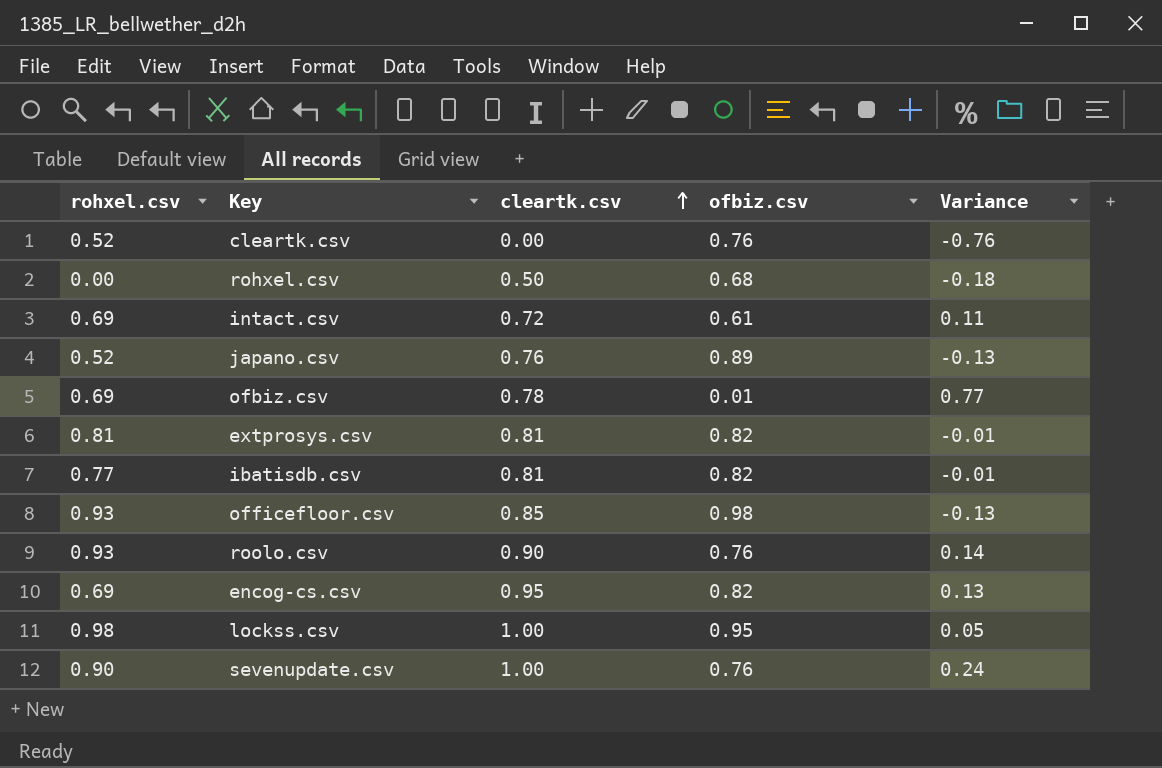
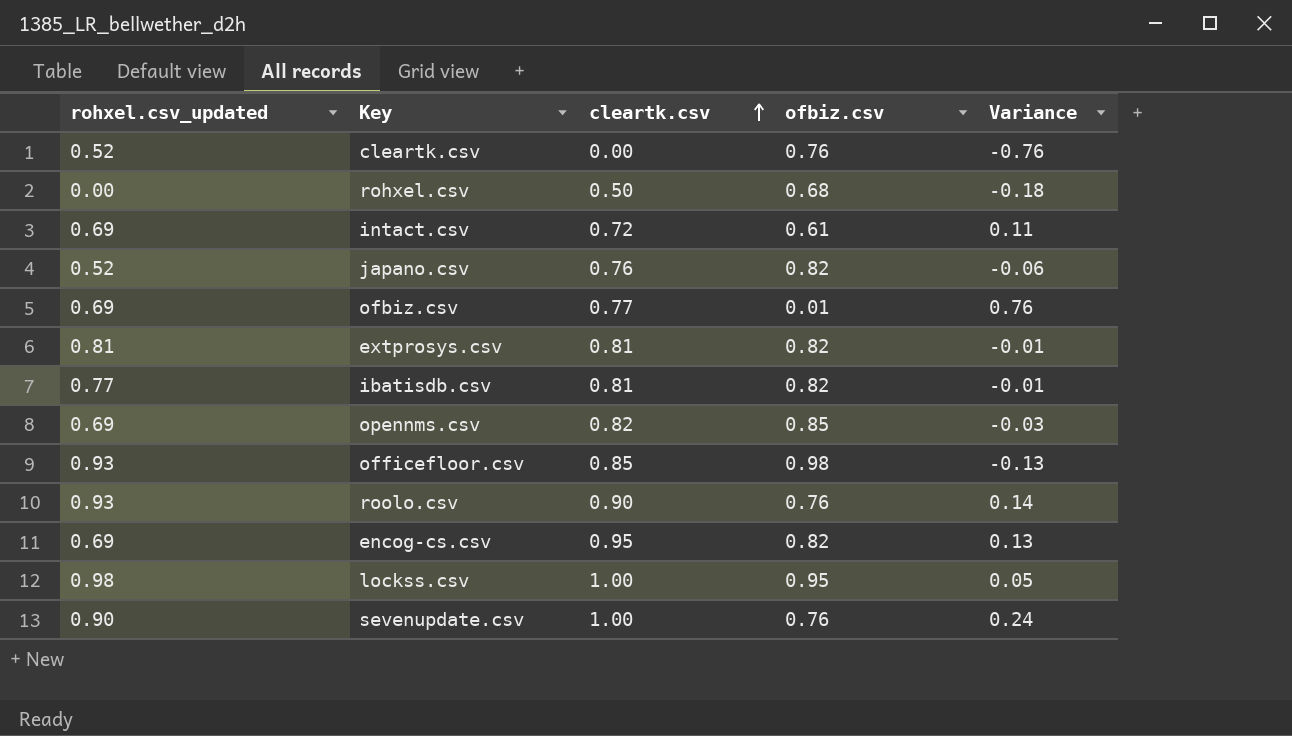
column name: rohxel.csv -> rohxel.csv_updated
japano.csv | ofbiz.csv: 0.89 -> 0.82
japano.csv | Variance: -0.13 -> -0.06
ofbiz.csv | cleartk.csv: 0.78 -> 0.77
ofbiz.csv | Variance: 0.77 -> 0.76
row opennms.csv: none -> 0.69 | 0.82 | 0.85 | -0.03

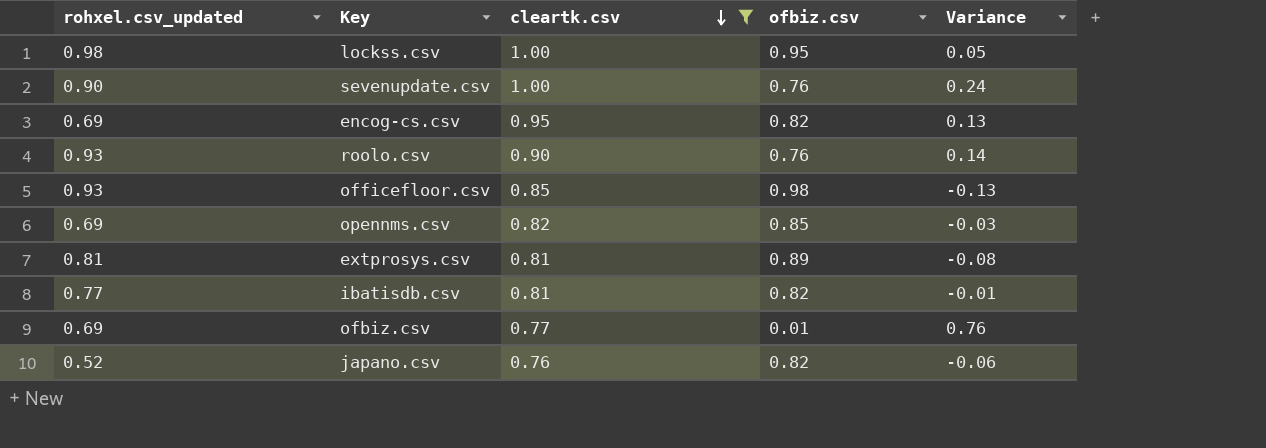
filter: none -> cleartk.csv >= 0.76
row order: cleartk.csv ascending -> cleartk.csv descending
extprosys.csv | ofbiz.csv: 0.82 -> 0.89
extprosys.csv | Variance: -0.01 -> -0.08

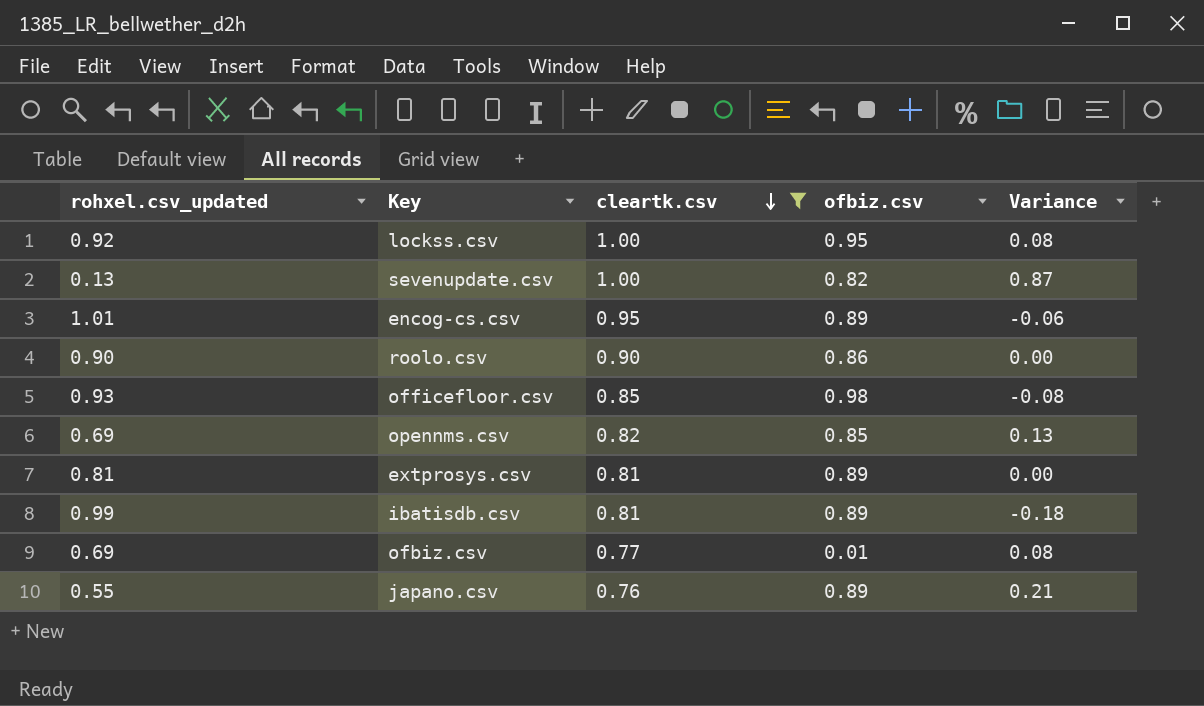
column Variance | formula: [cleartk.csv] - [ofbiz.csv] -> [cleartk.csv] - [rohxel.csv_updated]
lockss.csv | rohxel.csv_updated: 0.98 -> 0.92
sevenupdate.csv | rohxel.csv_updated: 0.90 -> 0.13
sevenupdate.csv | ofbiz.csv: 0.76 -> 0.82
encog-cs.csv | rohxel.csv_updated: 0.69 -> 1.01
encog-cs.csv | ofbiz.csv: 0.82 -> 0.89
roolo.csv | rohxel.csv_updated: 0.93 -> 0.90
roolo.csv | ofbiz.csv: 0.76 -> 0.86
ibatisdb.csv | rohxel.csv_updated: 0.77 -> 0.99
ibatisdb.csv | ofbiz.csv: 0.82 -> 0.89
japano.csv | rohxel.csv_updated: 0.52 -> 0.55
japano.csv | ofbiz.csv: 0.82 -> 0.89

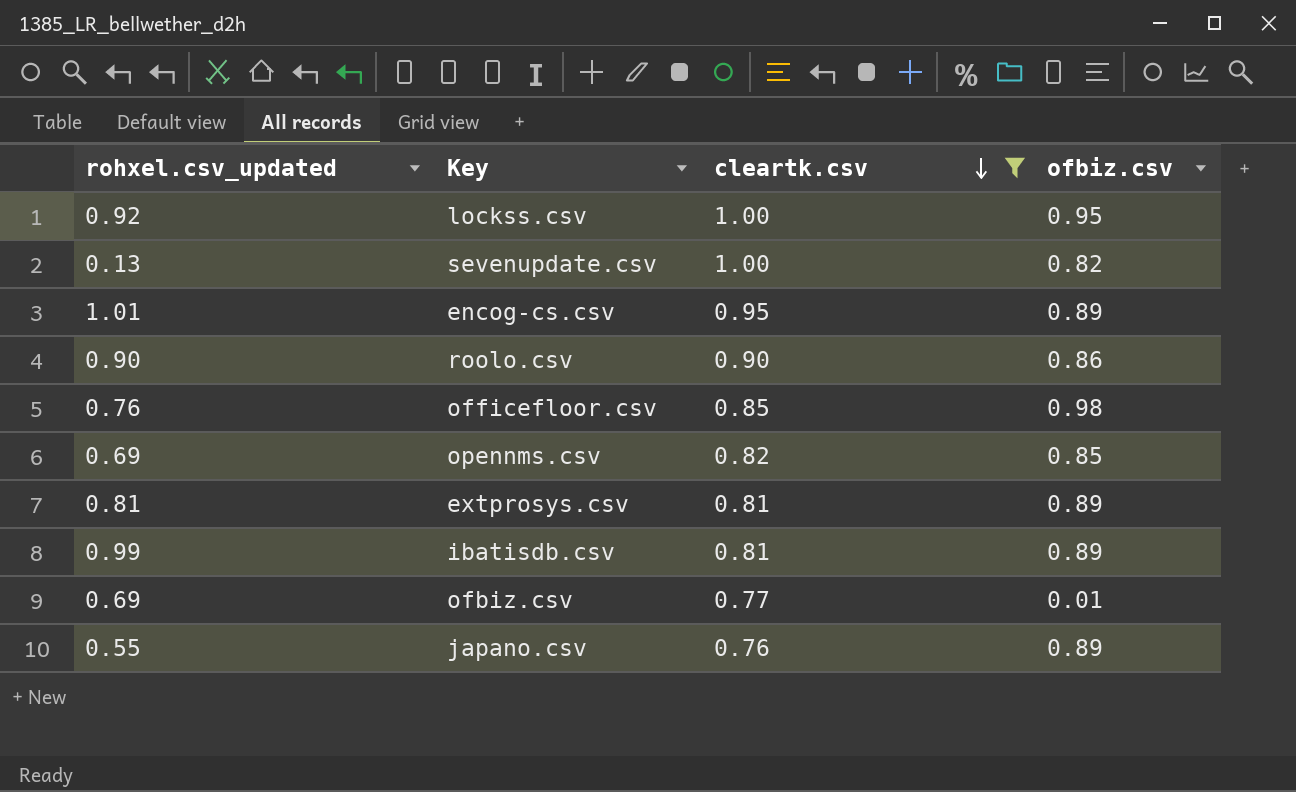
column Variance | formula: [cleartk.csv] - [rohxel.csv_updated] -> none
officefloor.csv | rohxel.csv_updated: 0.93 -> 0.76

